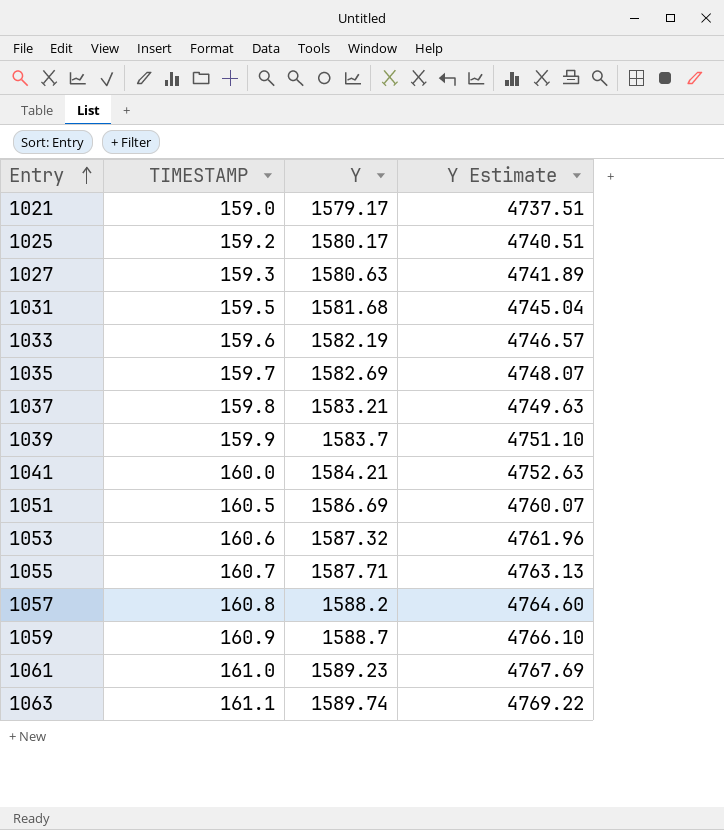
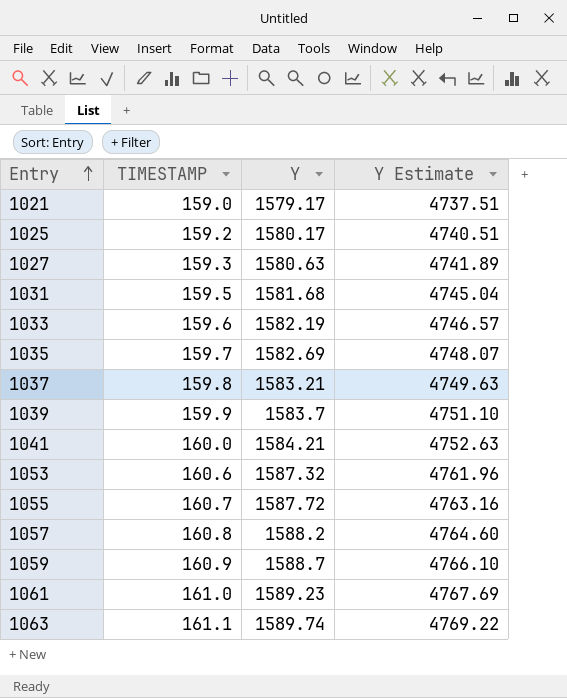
row 1051: 160.5 | 1586.69 | 4760.07 -> none
1055 | Y: 1587.71 -> 1587.72
1055 | Y Estimate: 4763.13 -> 4763.16

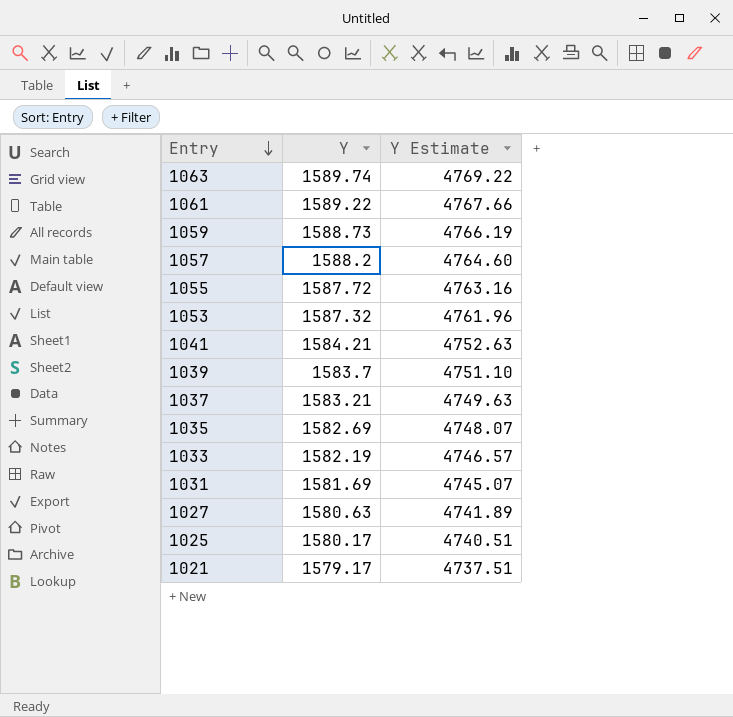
row order: Entry ascending -> Entry descending
column TIMESTAMP | position: 2 -> none
1061 | Y: 1589.23 -> 1589.22
1061 | Y Estimate: 4767.69 -> 4767.66
1059 | Y: 1588.7 -> 1588.73
1059 | Y Estimate: 4766.10 -> 4766.19
1031 | Y: 1581.68 -> 1581.69
1031 | Y Estimate: 4745.04 -> 4745.07

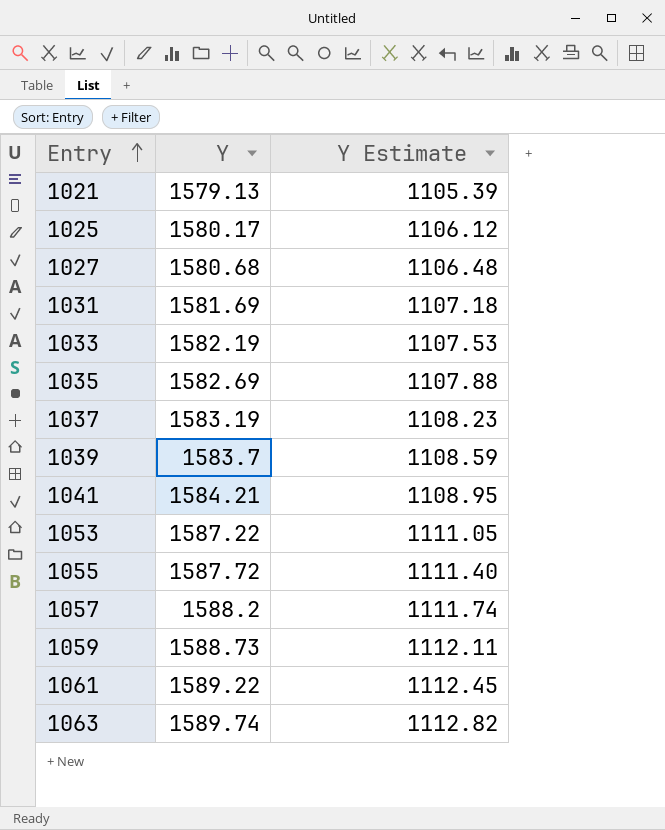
row order: Entry descending -> Entry ascending
column Y Estimate | formula: [Y] * 3 -> [Y] * 0.7
1021 | Y: 1579.17 -> 1579.13
1027 | Y: 1580.63 -> 1580.68
1037 | Y: 1583.21 -> 1583.19
1053 | Y: 1587.32 -> 1587.22

